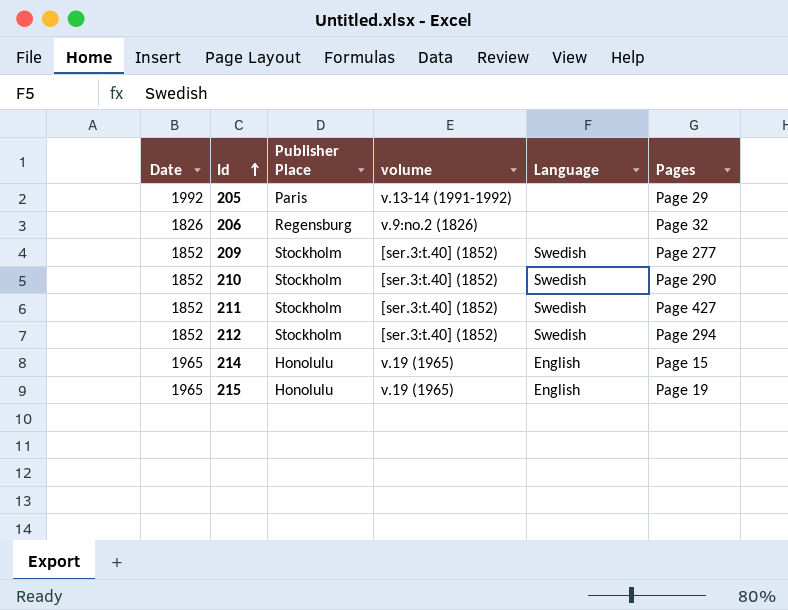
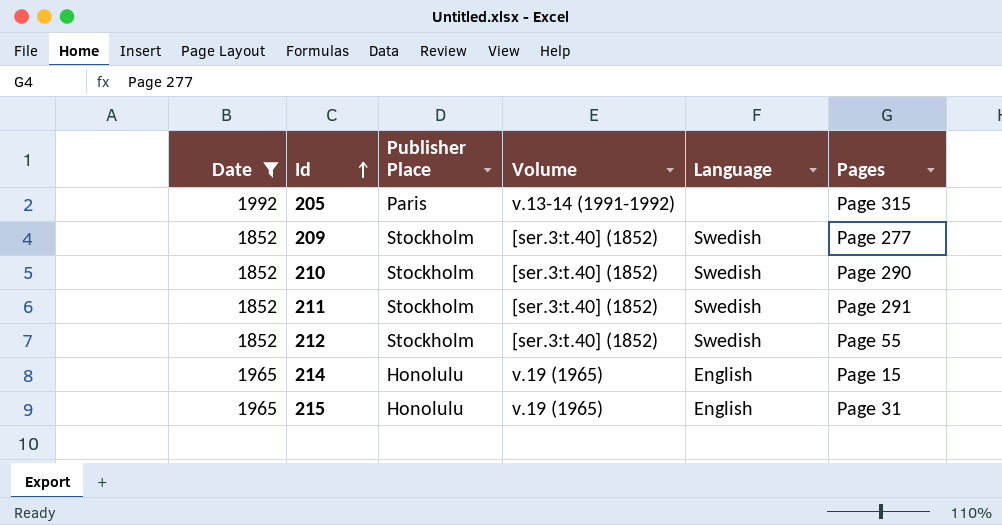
filter: none -> Date != 1826
column name: volume -> Volume
205 | Pages: Page 29 -> Page 315
211 | Pages: Page 427 -> Page 291
212 | Pages: Page 294 -> Page 55
215 | Pages: Page 19 -> Page 31

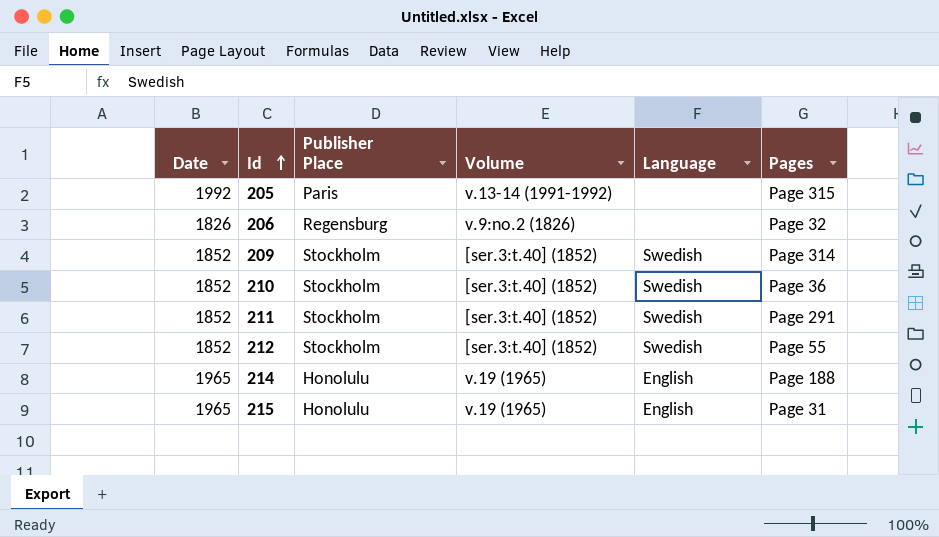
filter: Date != 1826 -> none
209 | Pages: Page 277 -> Page 314
210 | Pages: Page 290 -> Page 36
214 | Pages: Page 15 -> Page 188

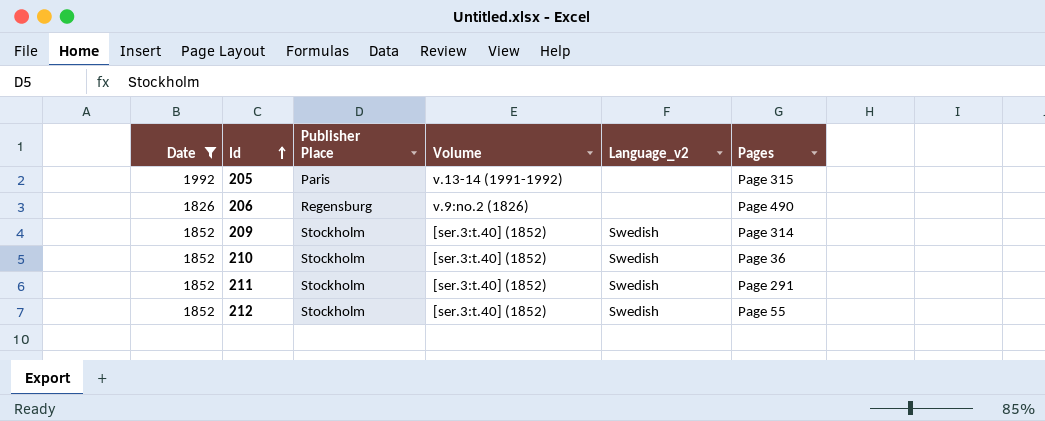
filter: none -> Date != 1965
column name: Language -> Language_v2
206 | Pages: Page 32 -> Page 490

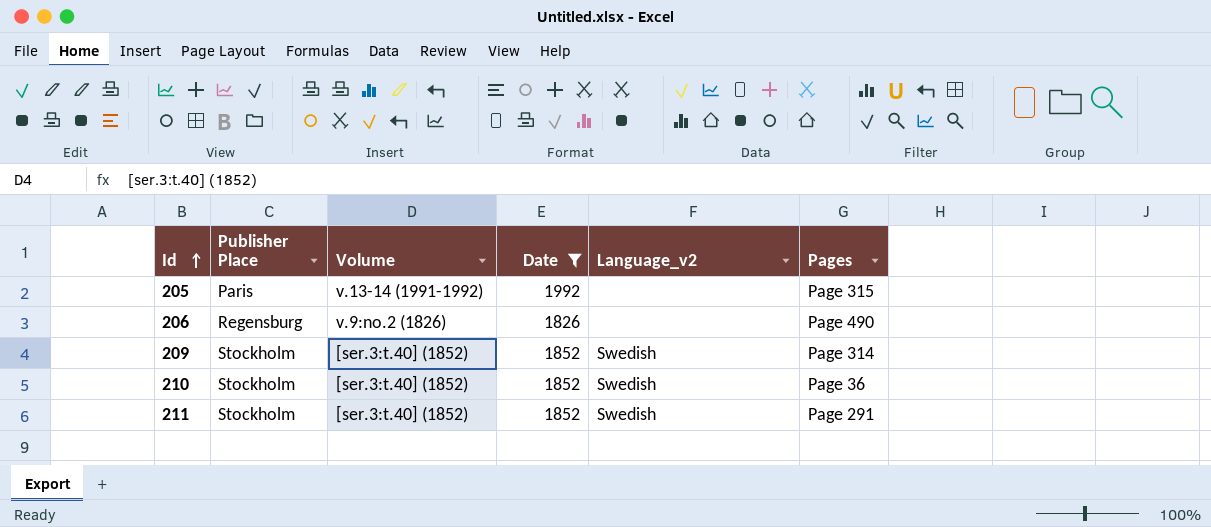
column Date | position: 1 -> 4
row 212: 1852 | Stockholm | [ser.3:t.40] (1852) | Swedish | Page 55 -> none

